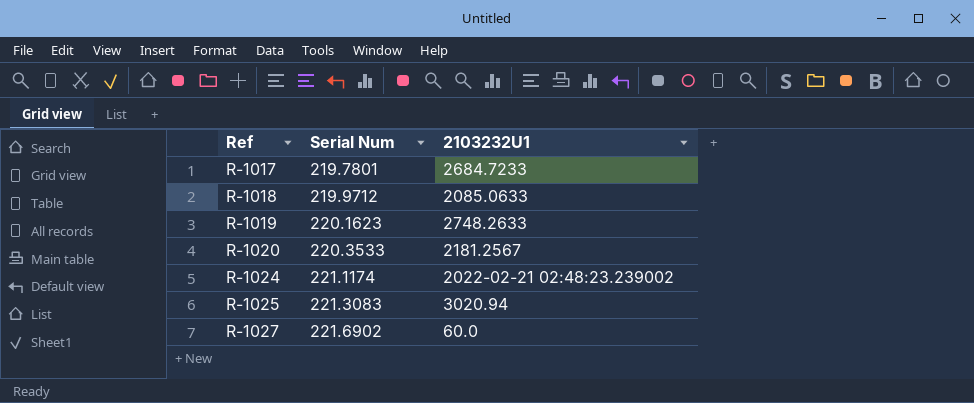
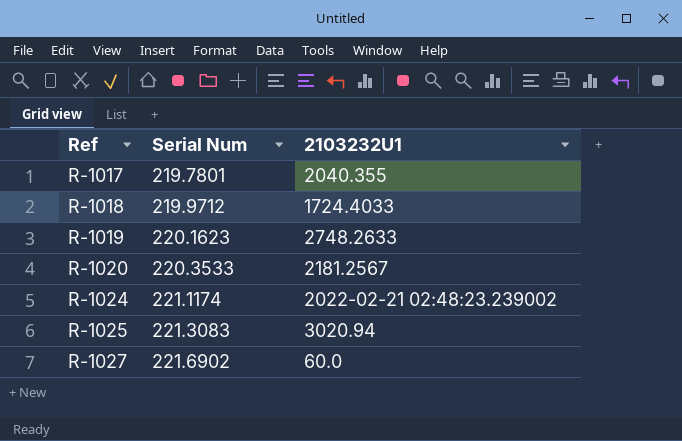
R-1017 | 2103232U1: 2684.7233 -> 2040.355
R-1018 | 2103232U1: 2085.0633 -> 1724.4033

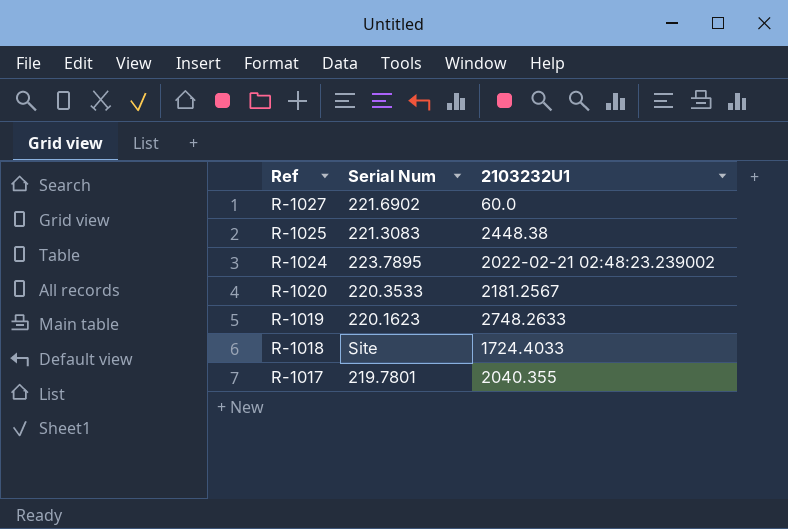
row order: Ref ascending -> Ref descending
R-1025 | 2103232U1: 3020.94 -> 2448.38
R-1024 | Serial Num: 221.1174 -> 223.7895
R-1018 | Serial Num: 219.9712 -> Site

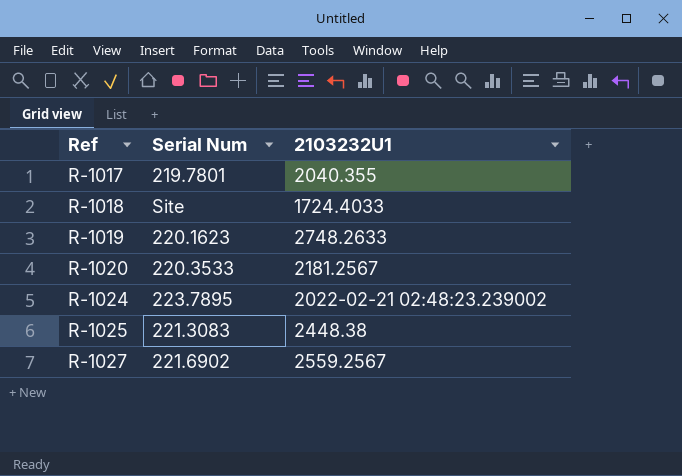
row order: Ref descending -> Ref ascending
R-1027 | 2103232U1: 60.0 -> 2559.2567

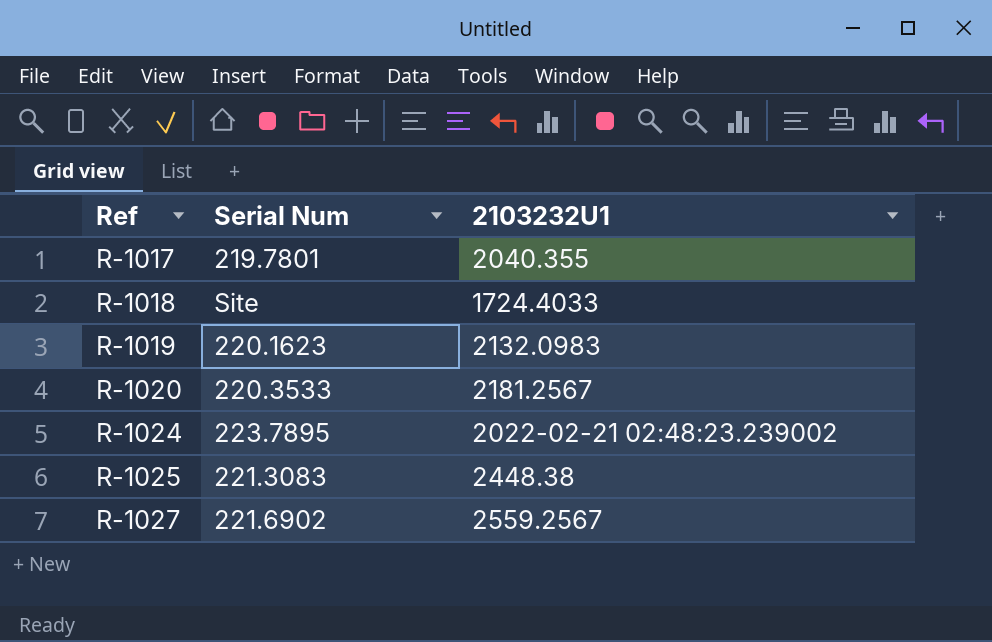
R-1019 | 2103232U1: 2748.2633 -> 2132.0983

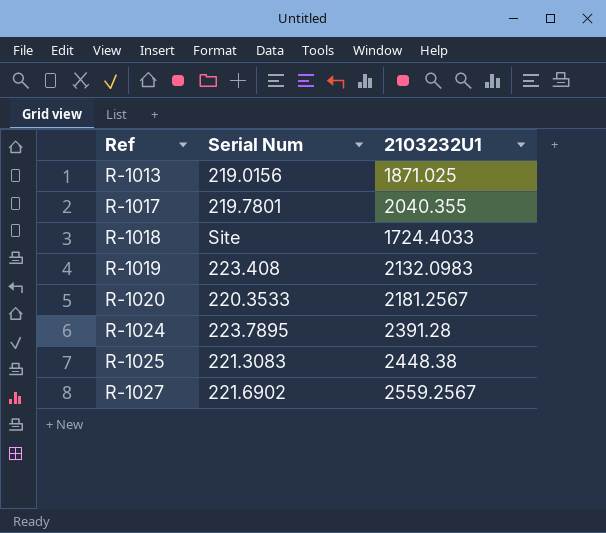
row R-1013: none -> 219.0156 | 1871.025
R-1019 | Serial Num: 220.1623 -> 223.408
R-1024 | 2103232U1: 2022-02-21 02:48:23.239002 -> 2391.28

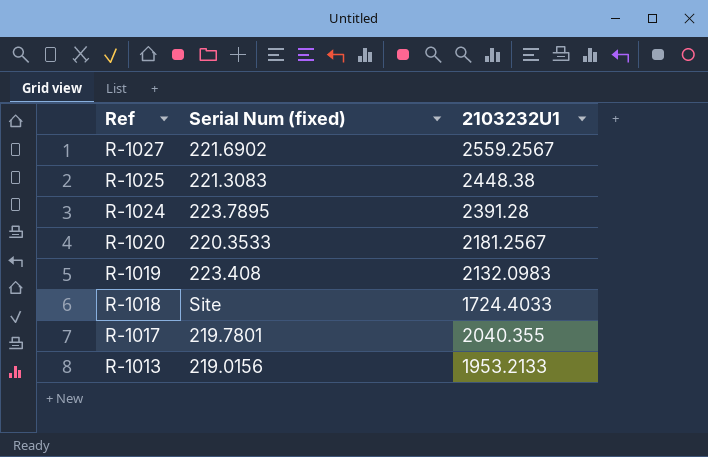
row order: Ref ascending -> Ref descending
column name: Serial Num -> Serial Num (fixed)
R-1013 | 2103232U1: 1871.025 -> 1953.2133

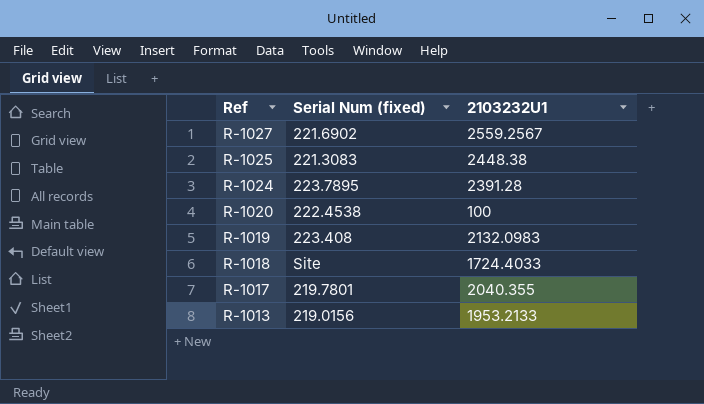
R-1020 | Serial Num (fixed): 220.3533 -> 222.4538
R-1020 | 2103232U1: 2181.2567 -> 100

